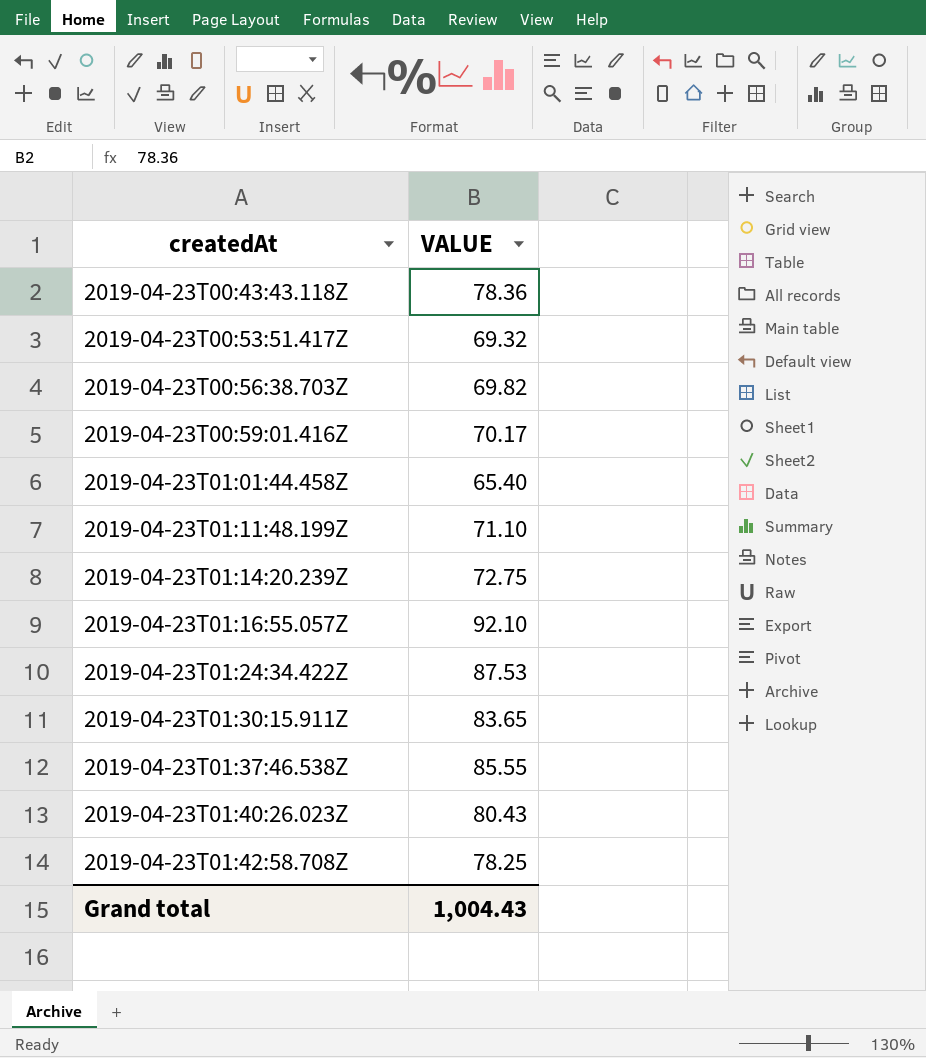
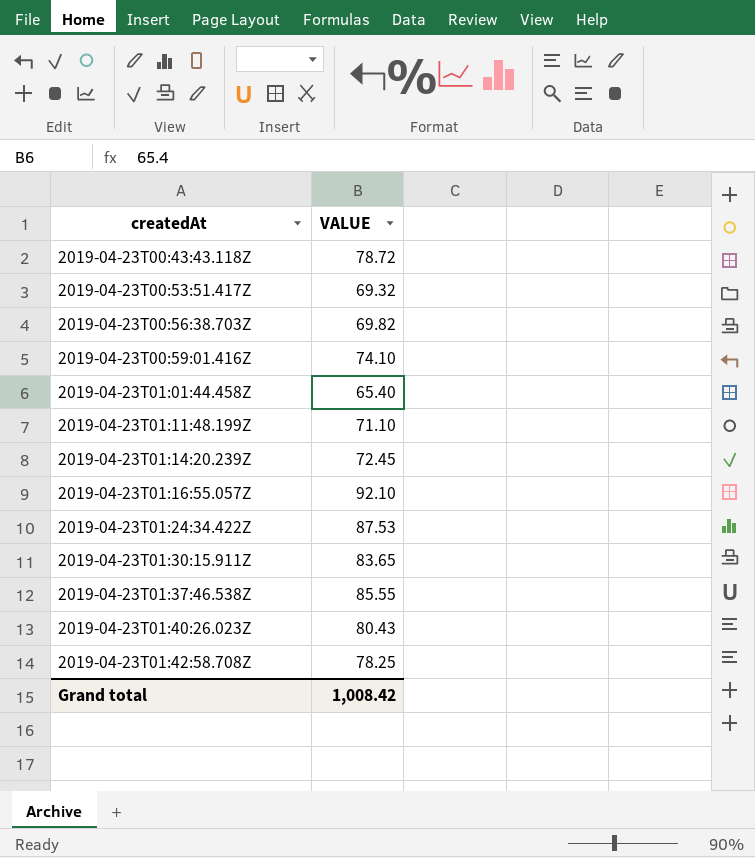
2019-04-23T00:43:43.118Z | VALUE: 78.36 -> 78.72
2019-04-23T00:59:01.416Z | VALUE: 70.17 -> 74.10
2019-04-23T01:14:20.239Z | VALUE: 72.75 -> 72.45
Grand total | VALUE: 1,004.43 -> 1,008.42

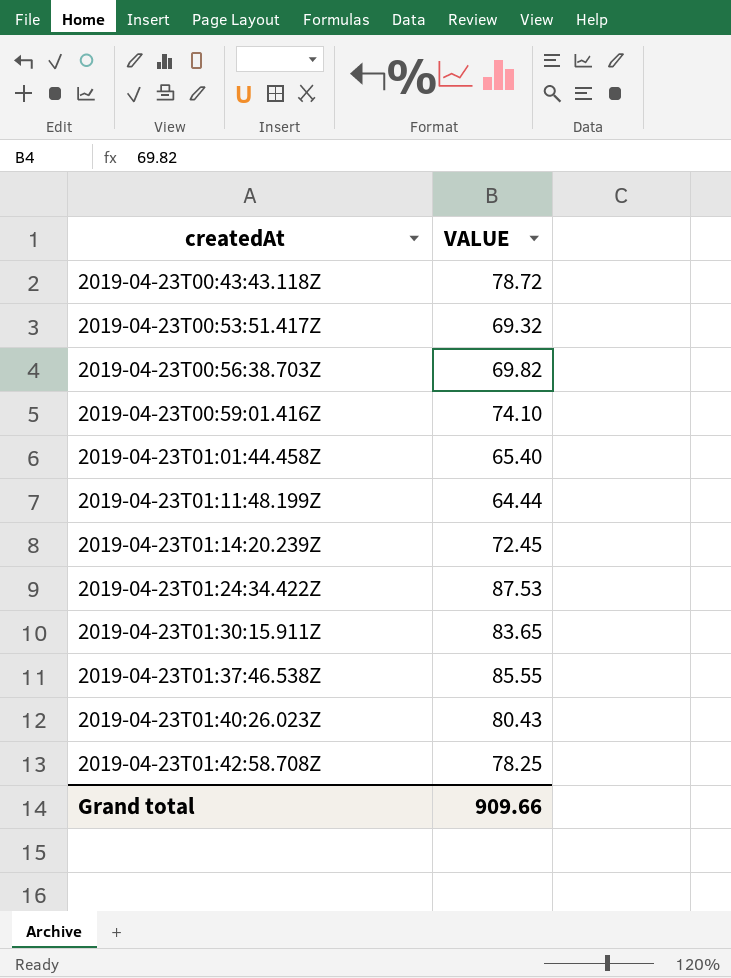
row 2019-04-23T01:16:55.057Z: 92.10 -> none
2019-04-23T01:11:48.199Z | VALUE: 71.10 -> 64.44
Grand total | VALUE: 1,008.42 -> 909.66

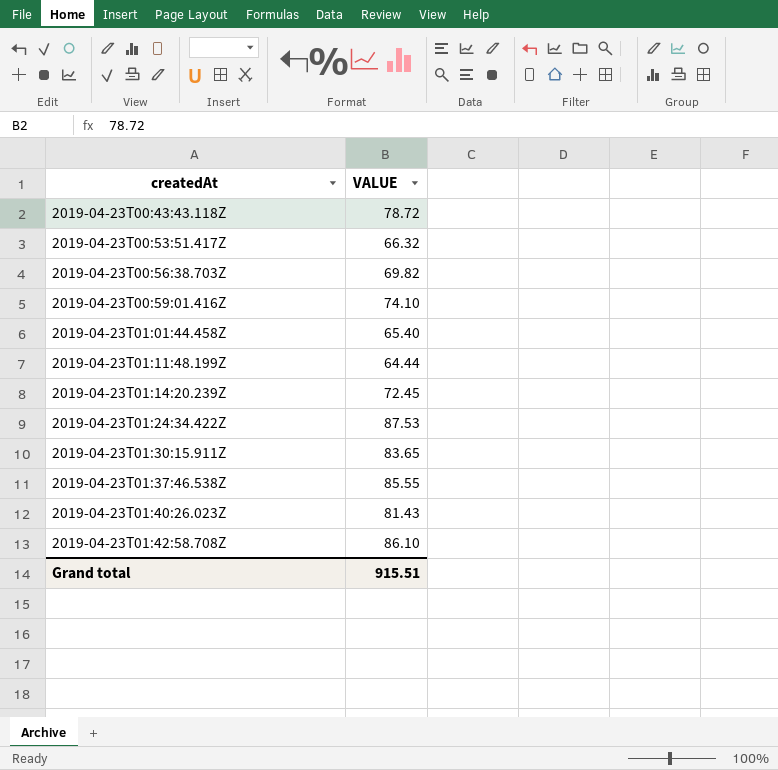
2019-04-23T00:53:51.417Z | VALUE: 69.32 -> 66.32
2019-04-23T01:40:26.023Z | VALUE: 80.43 -> 81.43
2019-04-23T01:42:58.708Z | VALUE: 78.25 -> 86.10
Grand total | VALUE: 909.66 -> 915.51

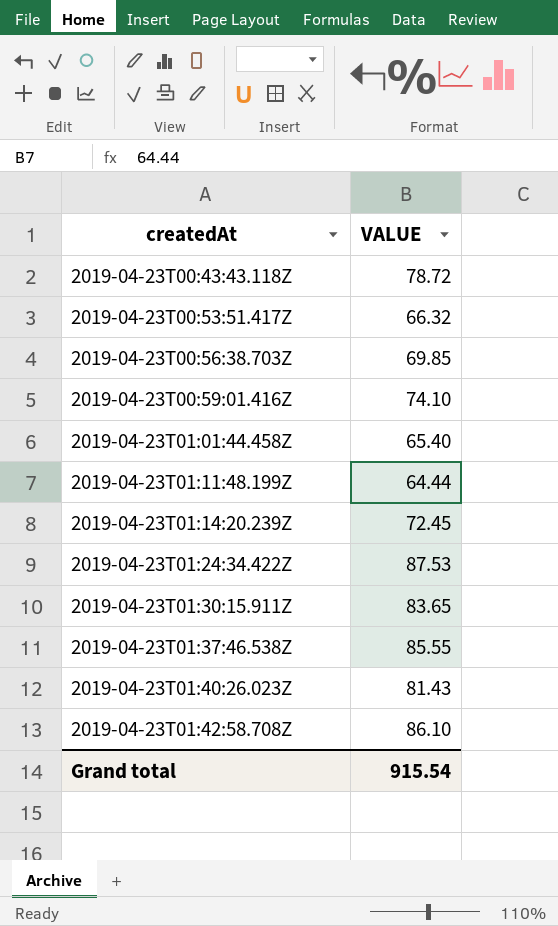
2019-04-23T00:56:38.703Z | VALUE: 69.82 -> 69.85
Grand total | VALUE: 915.51 -> 915.54

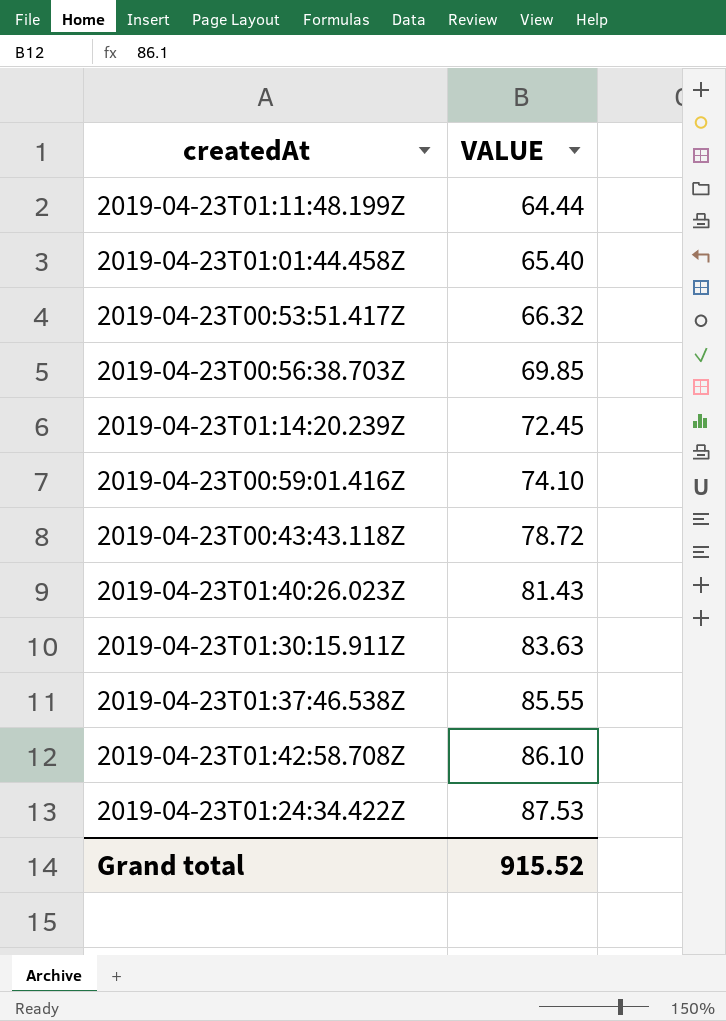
row order: createdAt ascending -> VALUE ascending
2019-04-23T01:30:15.911Z | VALUE: 83.65 -> 83.63
Grand total | VALUE: 915.54 -> 915.52

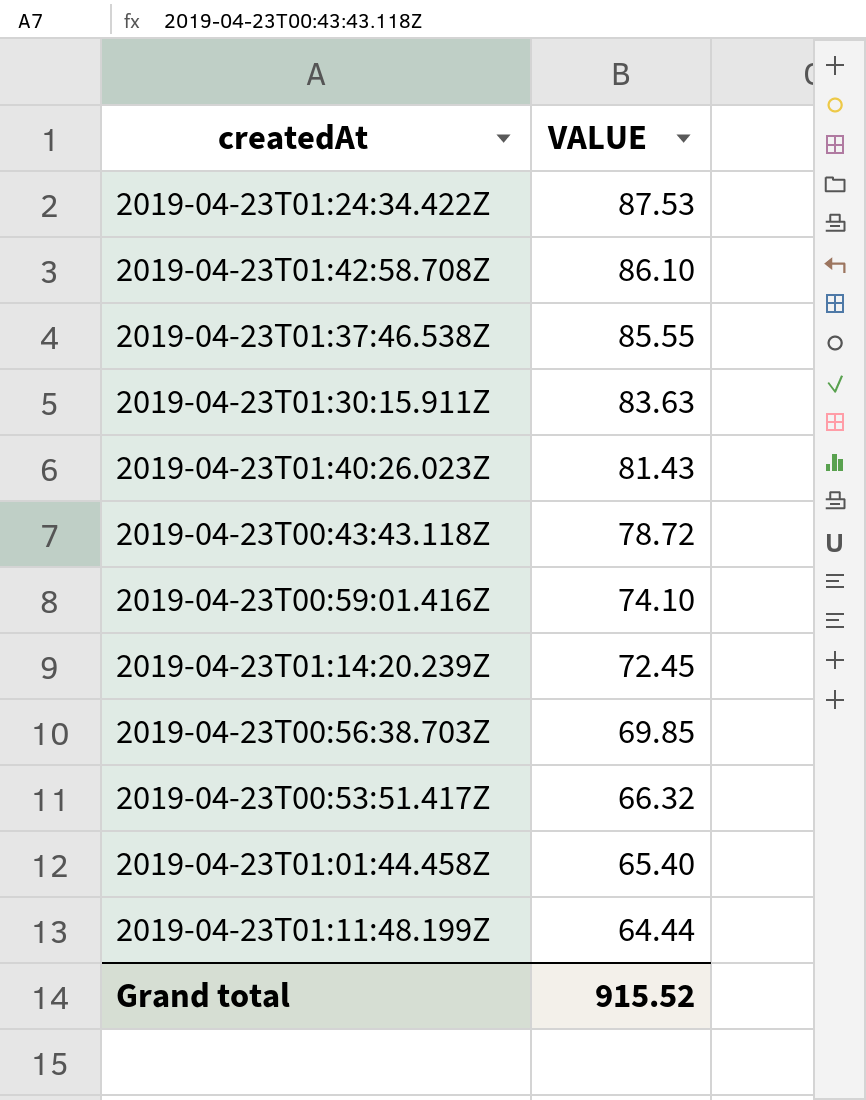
row order: VALUE ascending -> VALUE descending

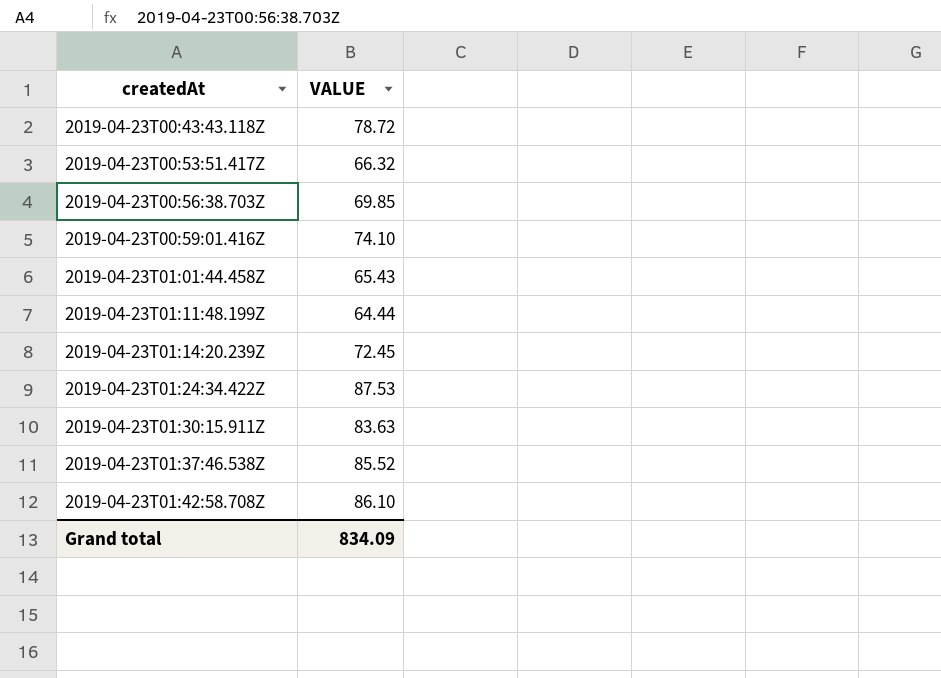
row order: VALUE descending -> createdAt ascending
row 2019-04-23T01:40:26.023Z: 81.43 -> none
2019-04-23T01:01:44.458Z | VALUE: 65.40 -> 65.43
2019-04-23T01:37:46.538Z | VALUE: 85.55 -> 85.52
Grand total | VALUE: 915.52 -> 834.09

